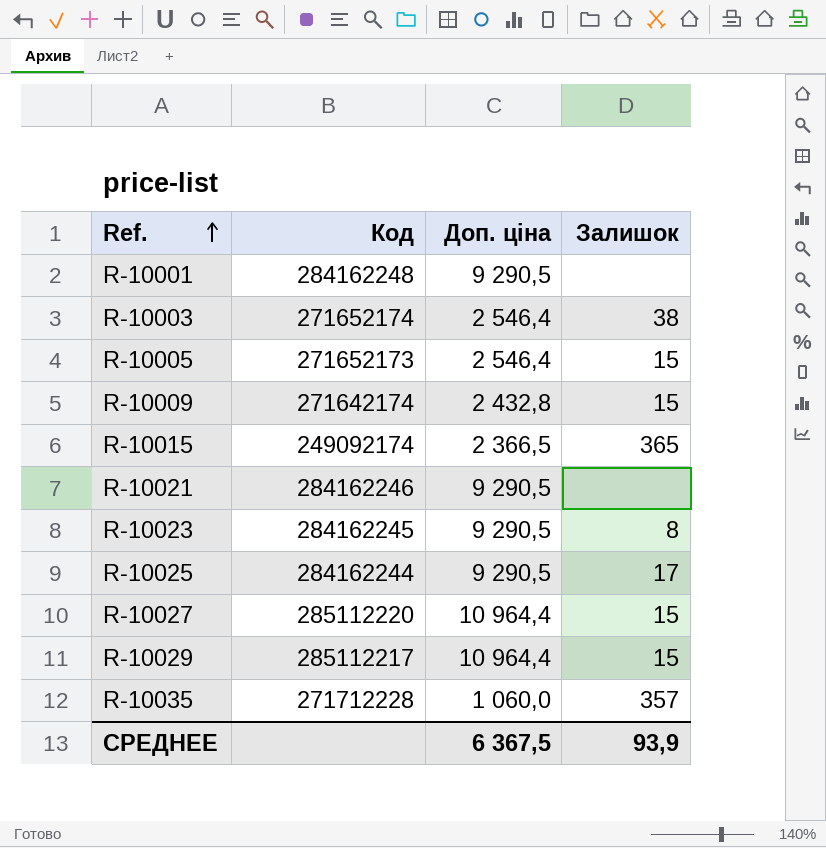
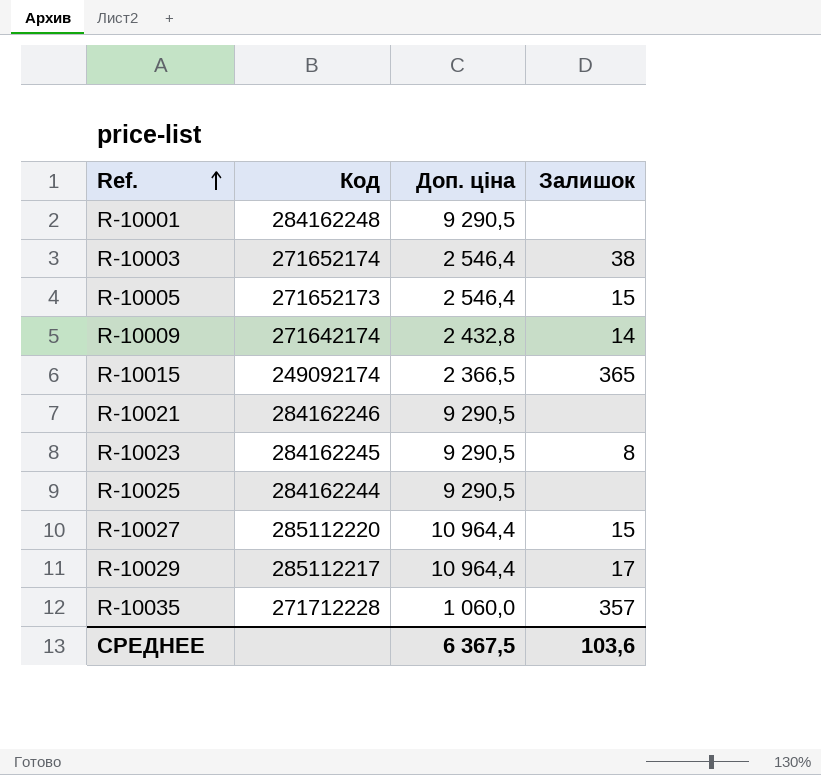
R-10009 | Залишок: 15 -> 14
R-10025 | Залишок: 17 -> none
R-10029 | Залишок: 15 -> 17
СРЕДНЕЕ | Залишок: 93,9 -> 103,6

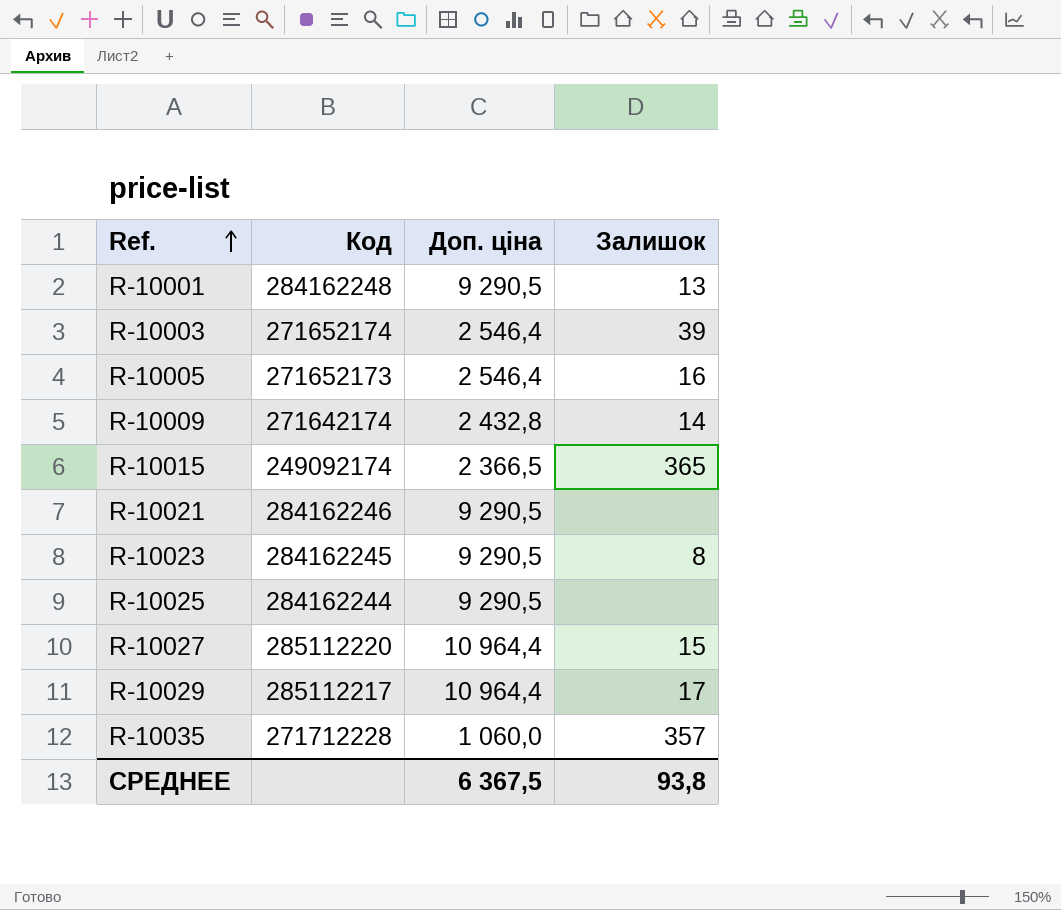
R-10001 | Залишок: none -> 13
R-10003 | Залишок: 38 -> 39
R-10005 | Залишок: 15 -> 16
СРЕДНЕЕ | Залишок: 103,6 -> 93,8

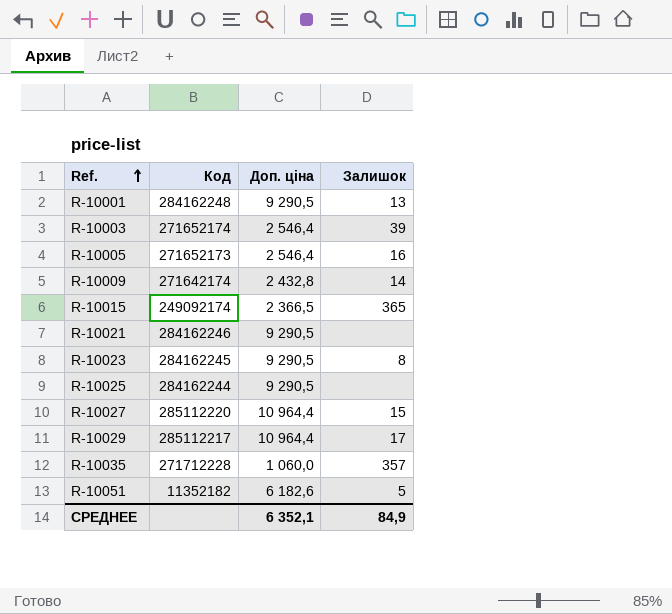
row R-10051: none -> 11352182 | 6 182,6 | 5
СРЕДНЕЕ | Доп. ціна: 6 367,5 -> 6 352,1
СРЕДНЕЕ | Залишок: 93,8 -> 84,9

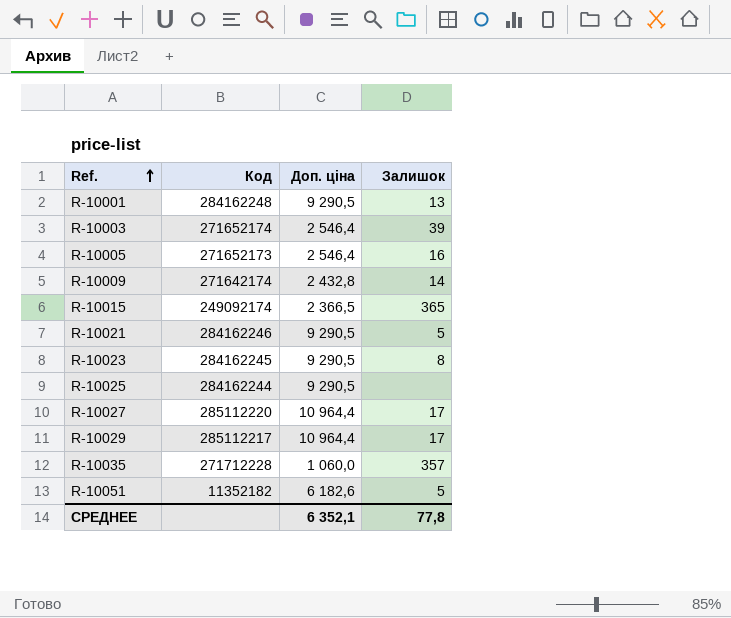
R-10021 | Залишок: none -> 5
R-10027 | Залишок: 15 -> 17
СРЕДНЕЕ | Залишок: 84,9 -> 77,8

